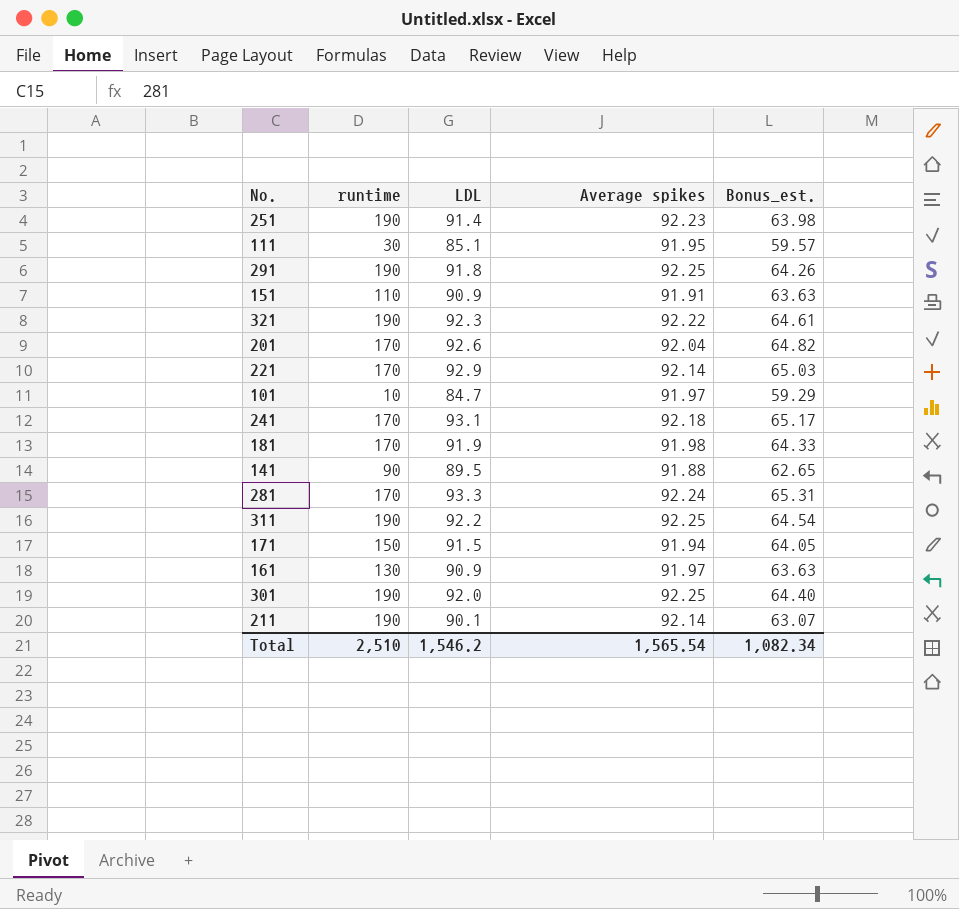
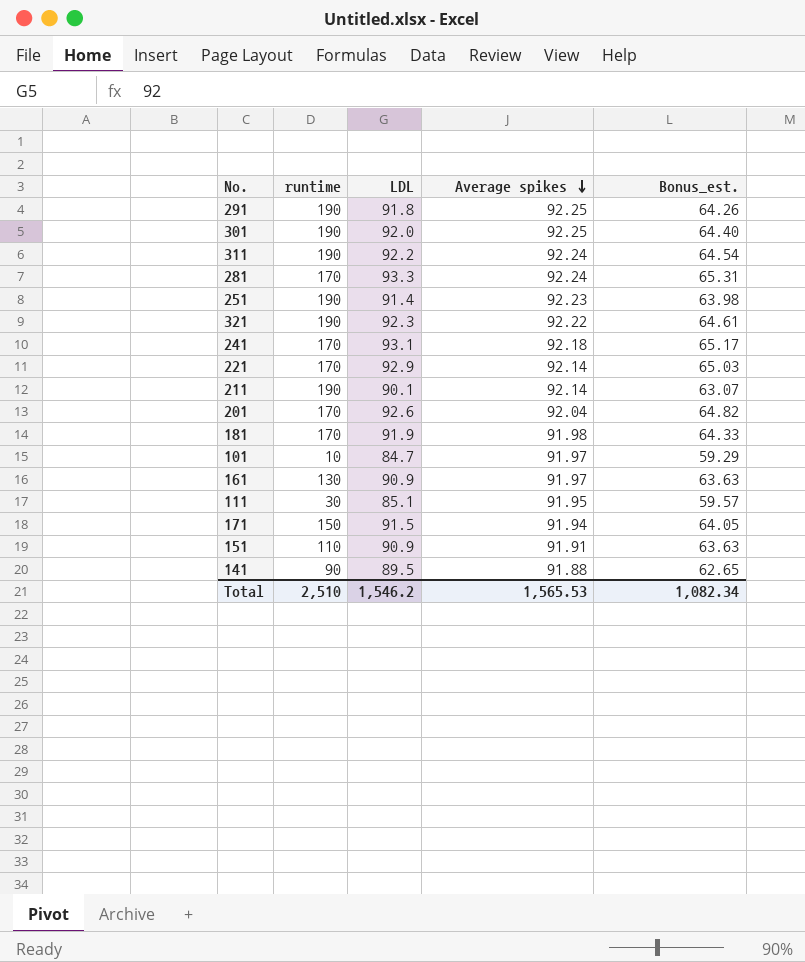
row order: none -> Average spikes descending
311 | Average spikes: 92.25 -> 92.24
Total | Average spikes: 1,565.54 -> 1,565.53

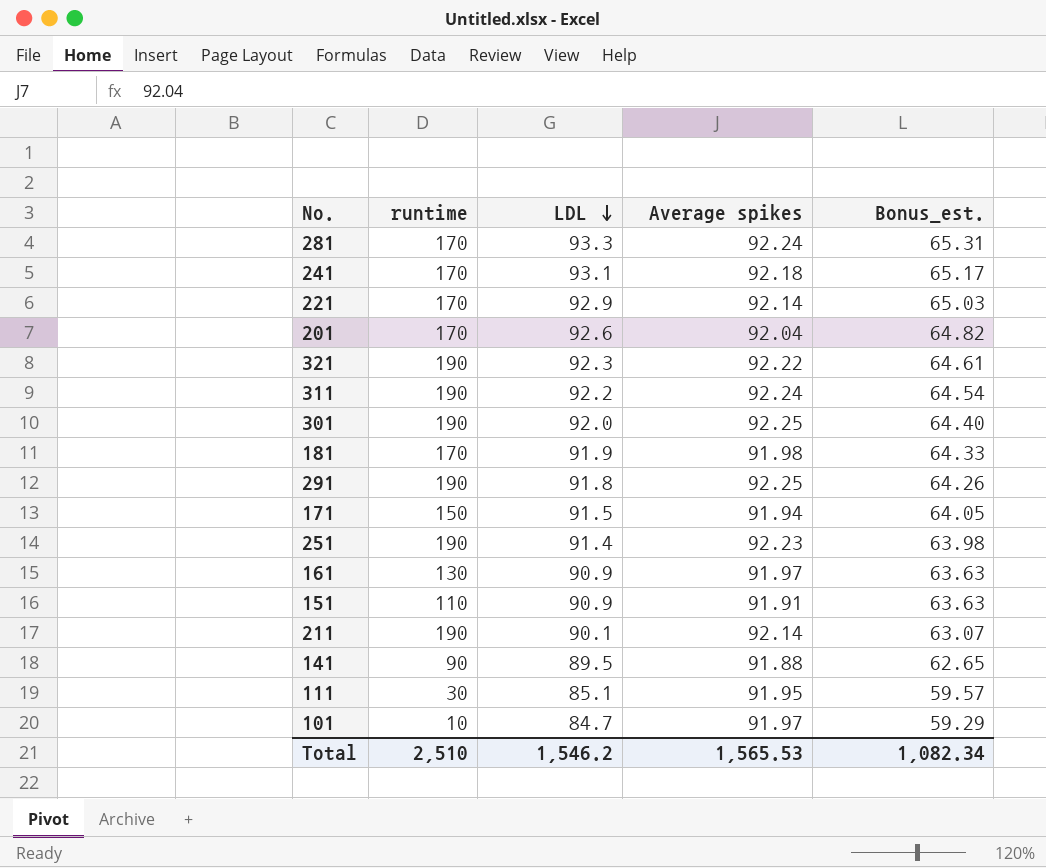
row order: Average spikes descending -> LDL descending

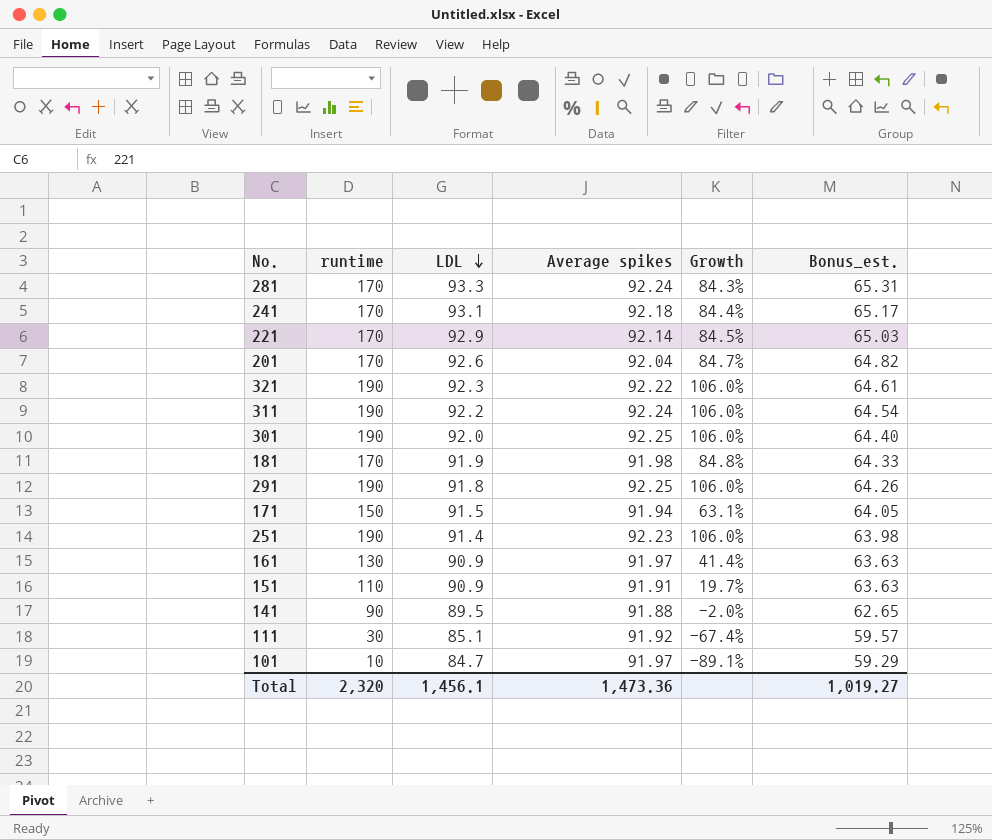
column Growth | formula: none -> ([runtime] - [Average spikes]) / [Average spikes]
row 211: 190 | 90.1 | 92.14 | 63.07 -> none
111 | Average spikes: 91.95 -> 91.92
Total | runtime: 2,510 -> 2,320
Total | LDL: 1,546.2 -> 1,456.1
Total | Average spikes: 1,565.53 -> 1,473.36
Total | Bonus_est.: 1,082.34 -> 1,019.27

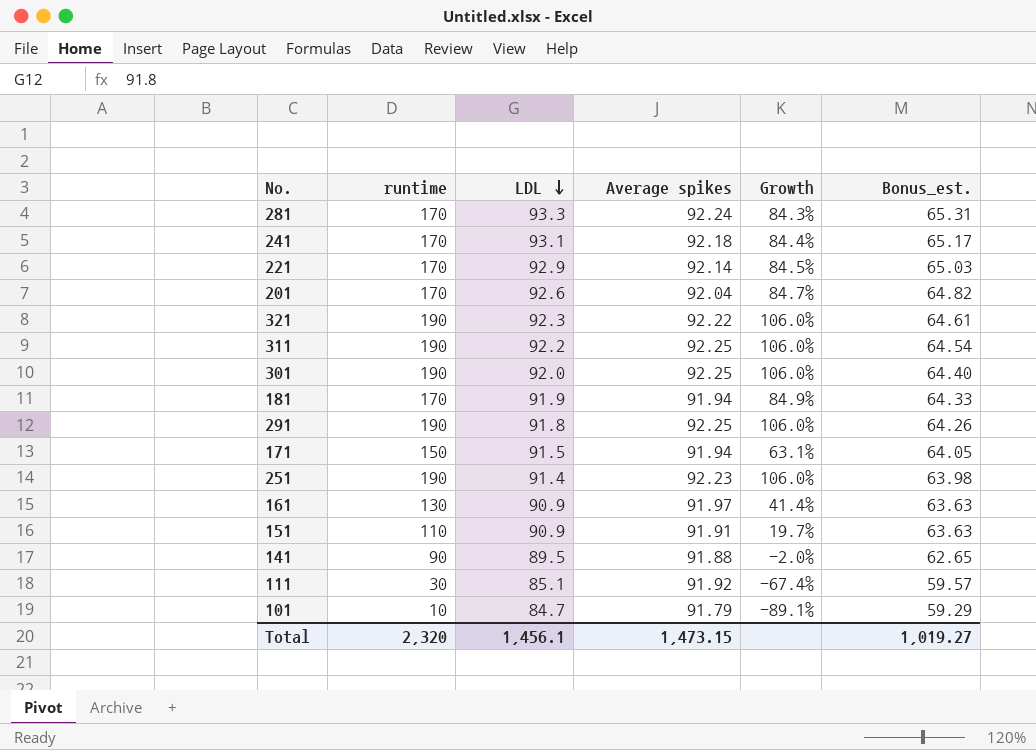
311 | Average spikes: 92.24 -> 92.25
181 | Average spikes: 91.98 -> 91.94
181 | Growth: 84.8% -> 84.9%
101 | Average spikes: 91.97 -> 91.79
Total | Average spikes: 1,473.36 -> 1,473.15

